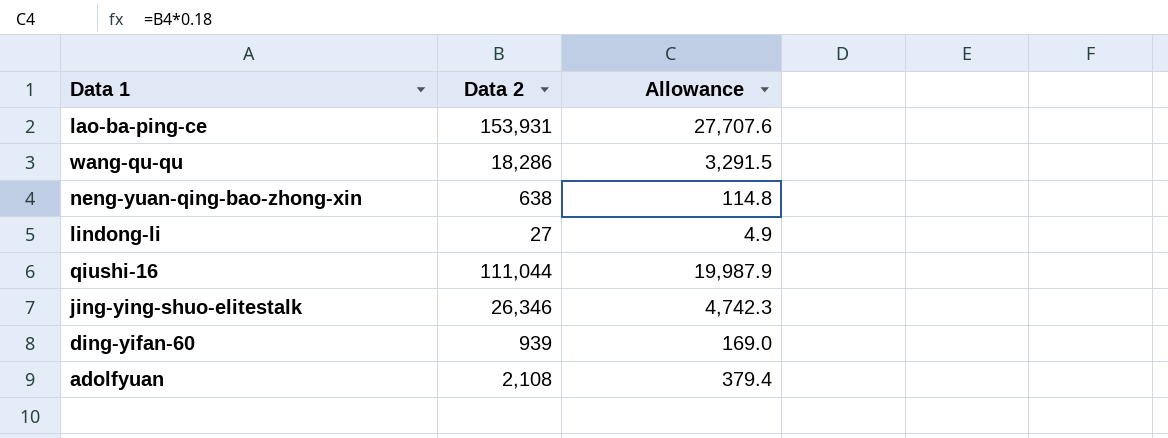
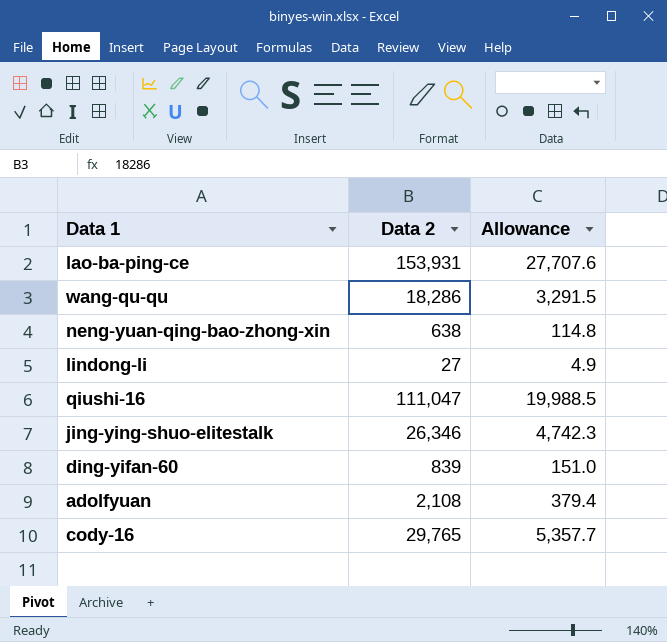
qiushi-16 | Data 2: 111,044 -> 111,047
qiushi-16 | Allowance: 19,987.9 -> 19,988.5
ding-yifan-60 | Data 2: 939 -> 839
ding-yifan-60 | Allowance: 169.0 -> 151.0
row cody-16: none -> 29,765 | 5,357.7

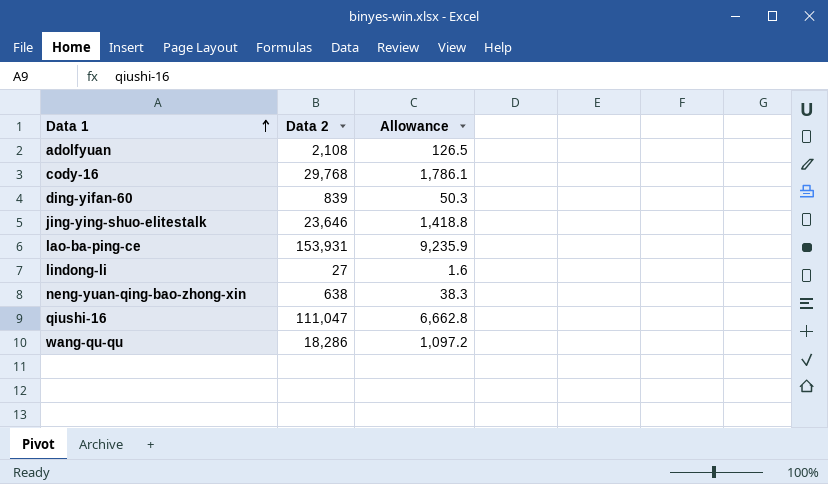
row order: none -> Data 1 ascending
column Allowance | formula: [Data 2] * 0.18 -> [Data 2] * 0.06
cody-16 | Data 2: 29,765 -> 29,768
jing-ying-shuo-elitestalk | Data 2: 26,346 -> 23,646

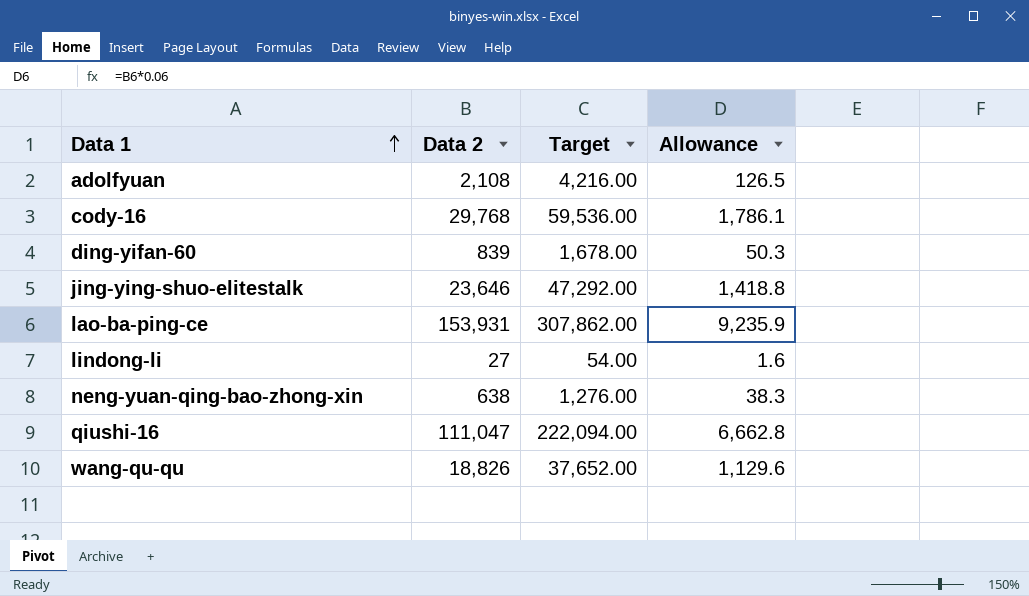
column Target | formula: none -> [Data 2] * 2
wang-qu-qu | Data 2: 18,286 -> 18,826
wang-qu-qu | Allowance: 1,097.2 -> 1,129.6

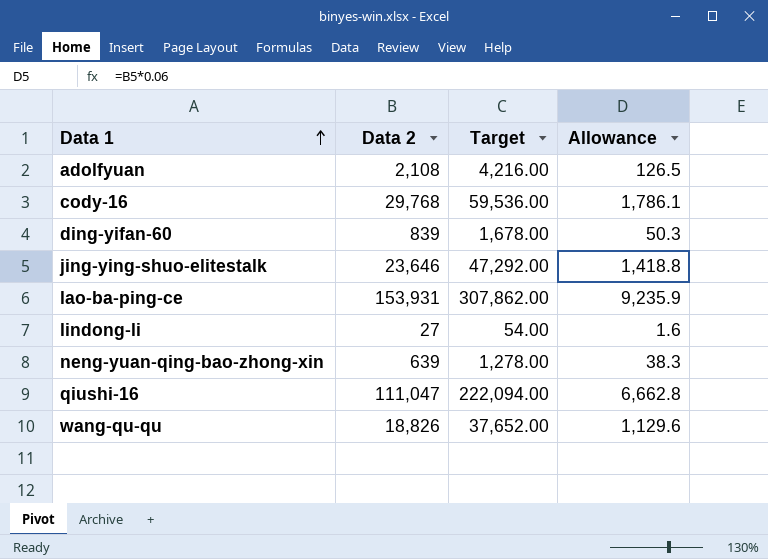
neng-yuan-qing-bao-zhong-xin | Data 2: 638 -> 639
neng-yuan-qing-bao-zhong-xin | Target: 1,276.00 -> 1,278.00

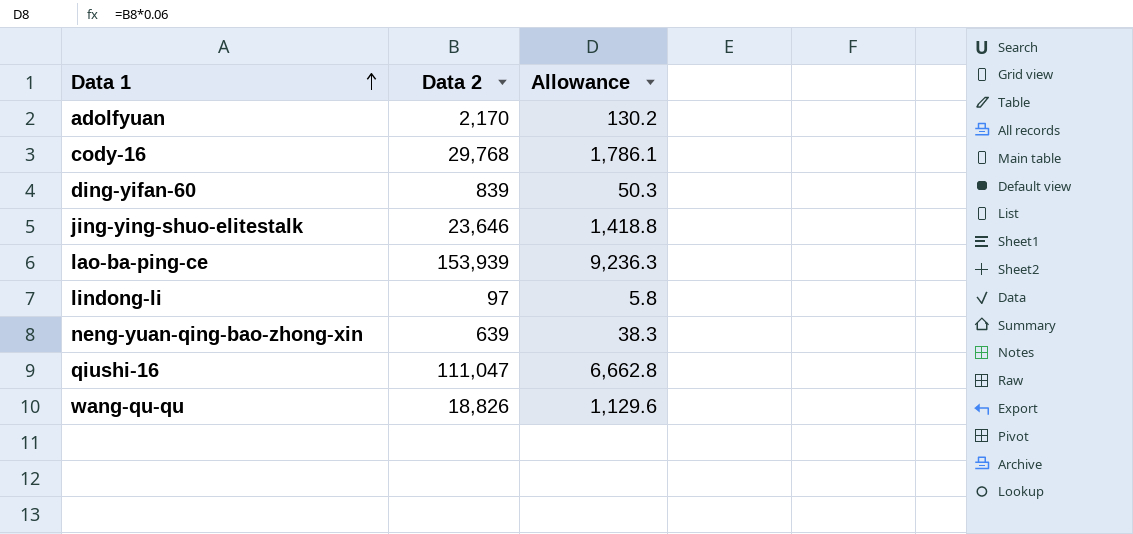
column Target | formula: [Data 2] * 2 -> none
adolfyuan | Data 2: 2,108 -> 2,170
adolfyuan | Allowance: 126.5 -> 130.2
lao-ba-ping-ce | Data 2: 153,931 -> 153,939
lao-ba-ping-ce | Allowance: 9,235.9 -> 9,236.3
lindong-li | Data 2: 27 -> 97
lindong-li | Allowance: 1.6 -> 5.8

